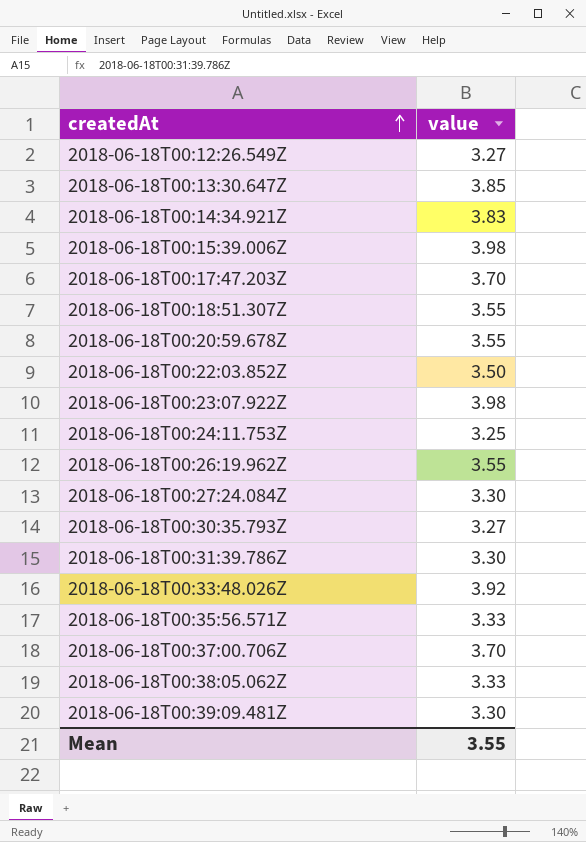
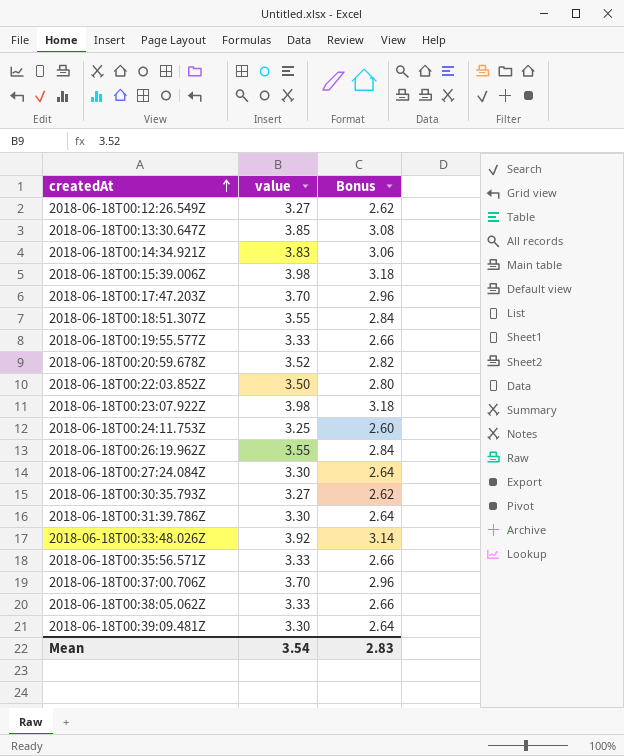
column Bonus | formula: none -> [value] * 0.8
row 2018-06-18T00:19:55.577Z: none -> 3.33 | 2.66
2018-06-18T00:20:59.678Z | value: 3.55 -> 3.52
Mean | value: 3.55 -> 3.54

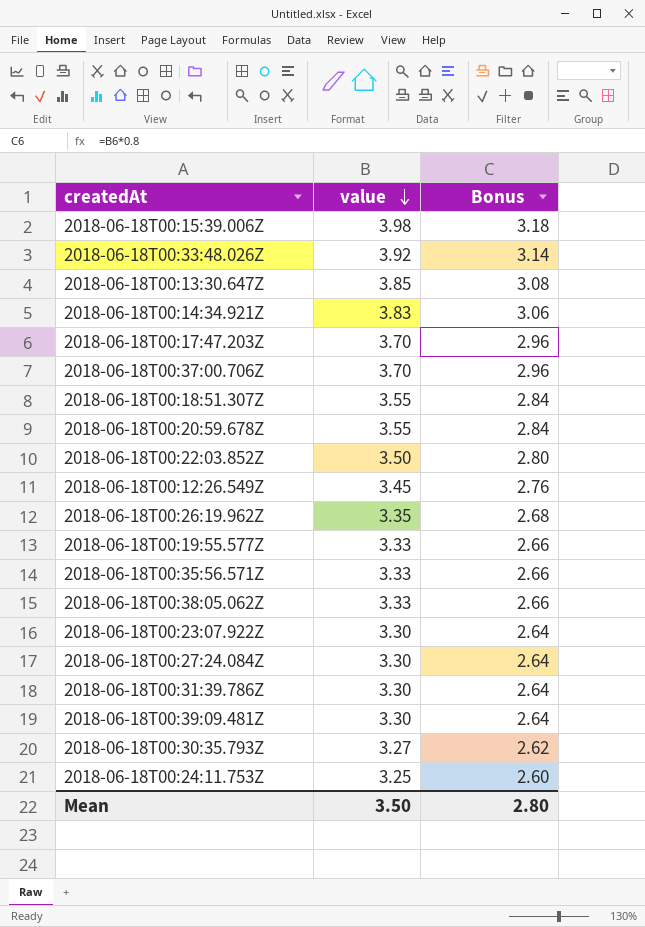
row order: createdAt ascending -> value descending
2018-06-18T00:20:59.678Z | value: 3.52 -> 3.55
2018-06-18T00:20:59.678Z | Bonus: 2.82 -> 2.84
2018-06-18T00:12:26.549Z | value: 3.27 -> 3.45
2018-06-18T00:12:26.549Z | Bonus: 2.62 -> 2.76
2018-06-18T00:26:19.962Z | value: 3.55 -> 3.35
2018-06-18T00:26:19.962Z | Bonus: 2.84 -> 2.68
2018-06-18T00:23:07.922Z | value: 3.98 -> 3.30
2018-06-18T00:23:07.922Z | Bonus: 3.18 -> 2.64
Mean | value: 3.54 -> 3.50
Mean | Bonus: 2.83 -> 2.80

